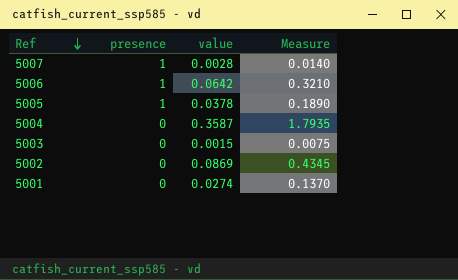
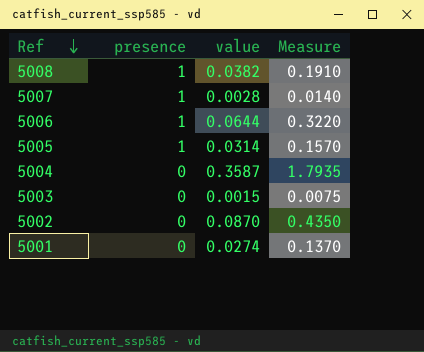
row 5008: none -> 1 | 0.0382 | 0.1910
5006 | value: 0.0642 -> 0.0644
5006 | Measure: 0.3210 -> 0.3220
5005 | value: 0.0378 -> 0.0314
5005 | Measure: 0.1890 -> 0.1570
5002 | value: 0.0869 -> 0.0870
5002 | Measure: 0.4345 -> 0.4350

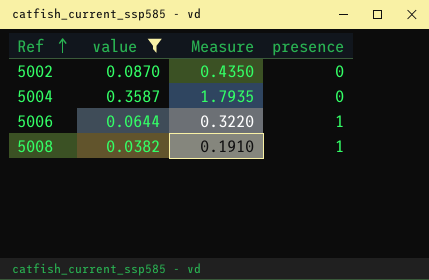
filter: none -> value >= 0.0382
row order: Ref descending -> Ref ascending
column presence | position: 2 -> 4

